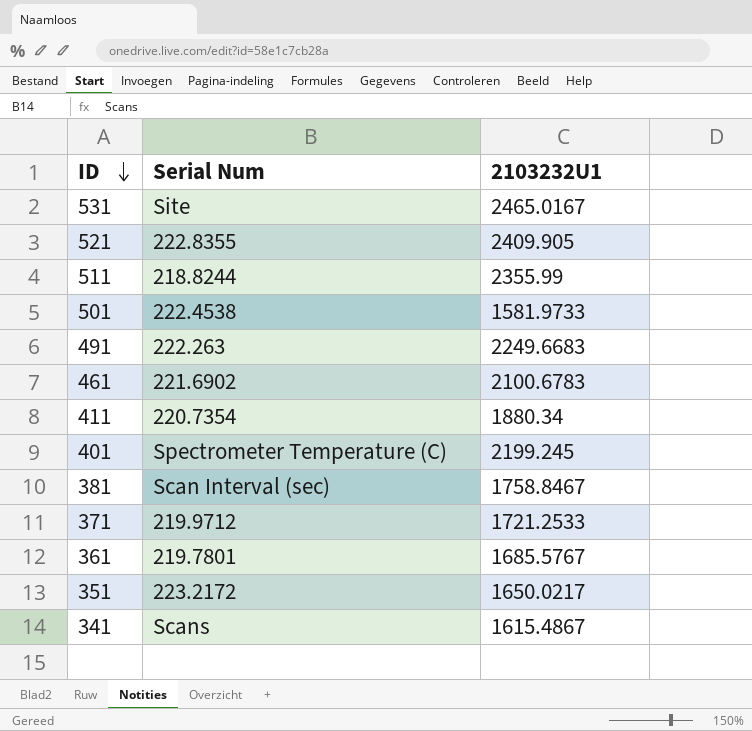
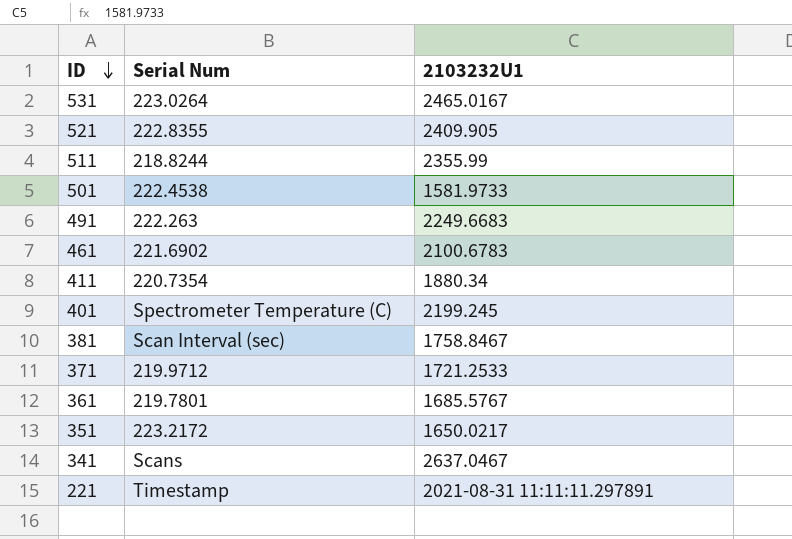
531 | Serial Num: Site -> 223.0264
341 | 2103232U1: 1615.4867 -> 2637.0467
row 221: none -> Timestamp | 2021-08-31 11:11:11.297891

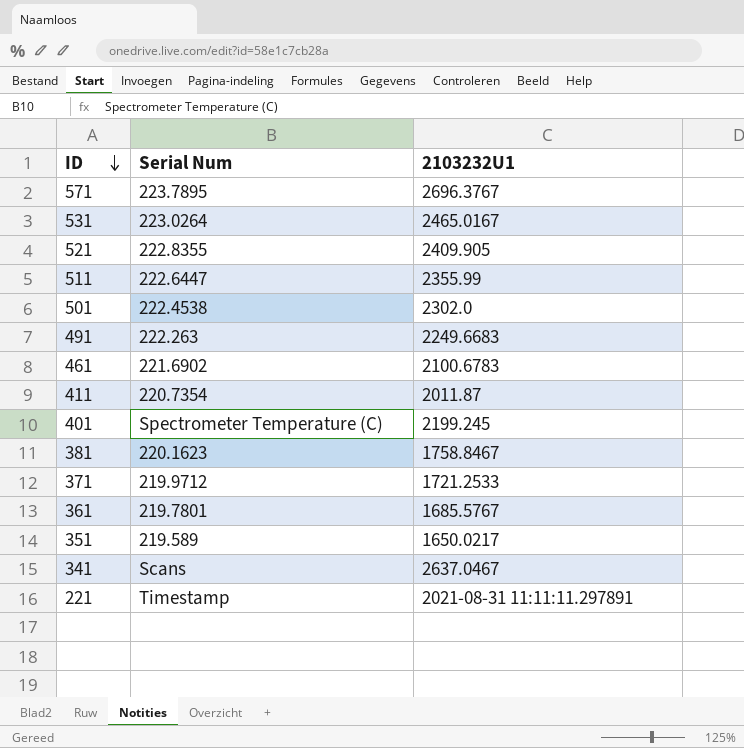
row 571: none -> 223.7895 | 2696.3767
511 | Serial Num: 218.8244 -> 222.6447
501 | 2103232U1: 1581.9733 -> 2302.0
411 | 2103232U1: 1880.34 -> 2011.87
381 | Serial Num: Scan Interval (sec) -> 220.1623
351 | Serial Num: 223.2172 -> 219.589

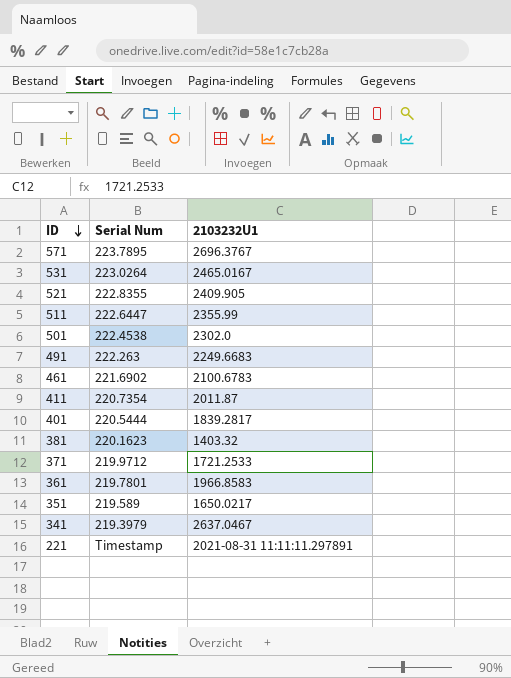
401 | Serial Num: Spectrometer Temperature (C) -> 220.5444
401 | 2103232U1: 2199.245 -> 1839.2817
381 | 2103232U1: 1758.8467 -> 1403.32
361 | 2103232U1: 1685.5767 -> 1966.8583
341 | Serial Num: Scans -> 219.3979

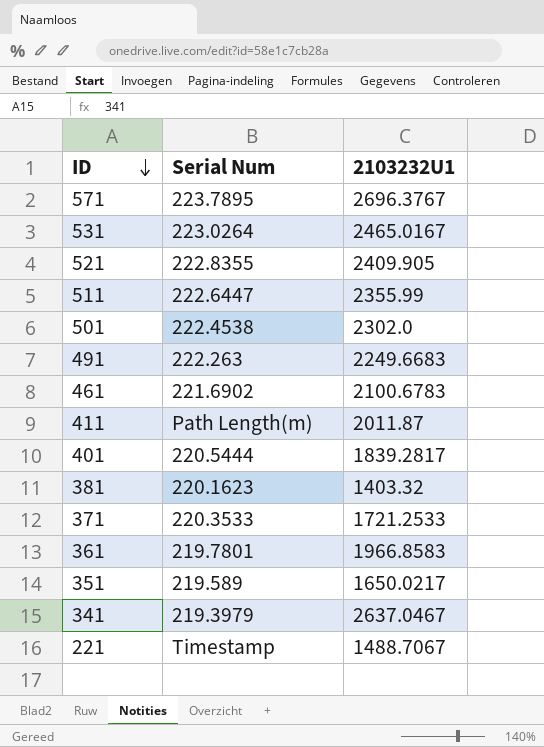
411 | Serial Num: 220.7354 -> Path Length(m)
371 | Serial Num: 219.9712 -> 220.3533
221 | 2103232U1: 2021-08-31 11:11:11.297891 -> 1488.7067

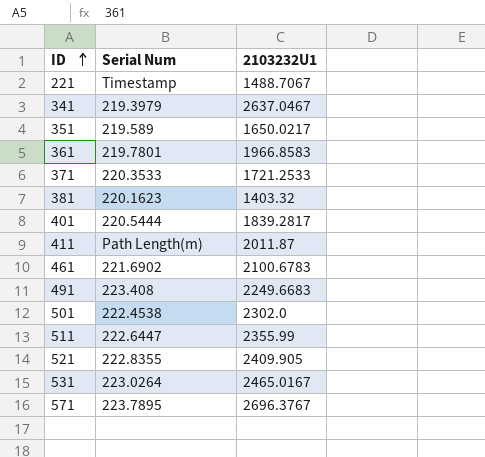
row order: ID descending -> ID ascending
491 | Serial Num: 222.263 -> 223.408

